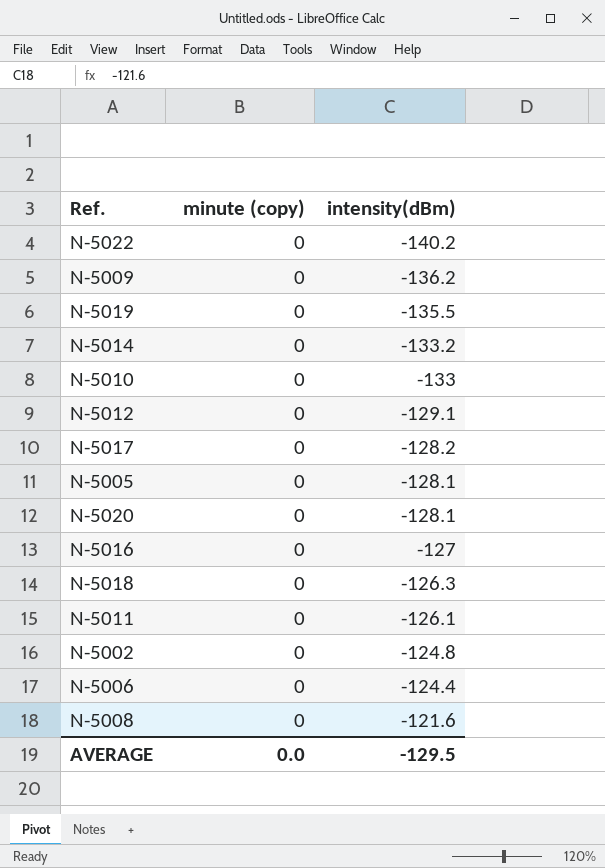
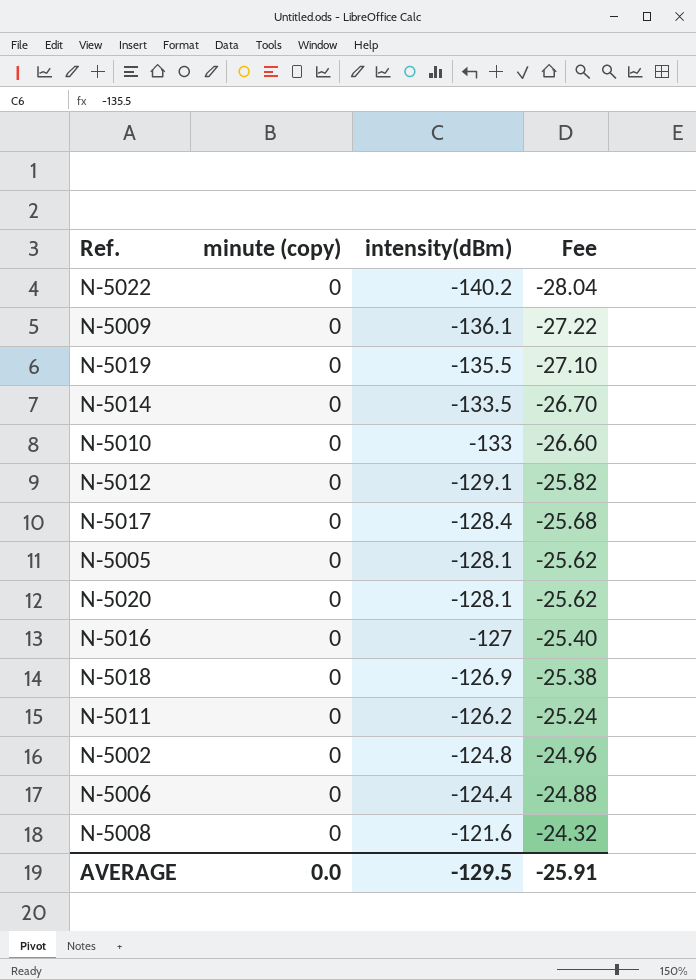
column Fee | formula: none -> [intensity(dBm)] * 0.2
N-5009 | intensity(dBm): -136.2 -> -136.1
N-5014 | intensity(dBm): -133.2 -> -133.5
N-5017 | intensity(dBm): -128.2 -> -128.4
N-5018 | intensity(dBm): -126.3 -> -126.9
N-5011 | intensity(dBm): -126.1 -> -126.2

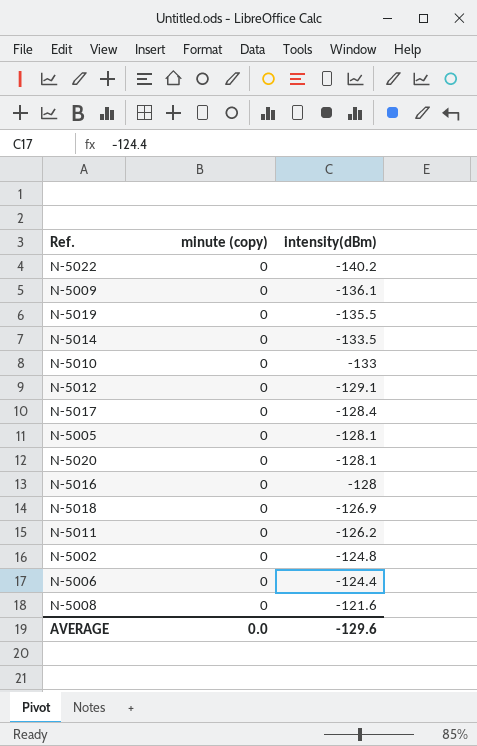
column Fee | formula: [intensity(dBm)] * 0.2 -> none
N-5016 | intensity(dBm): -127 -> -128
AVERAGE | intensity(dBm): -129.5 -> -129.6

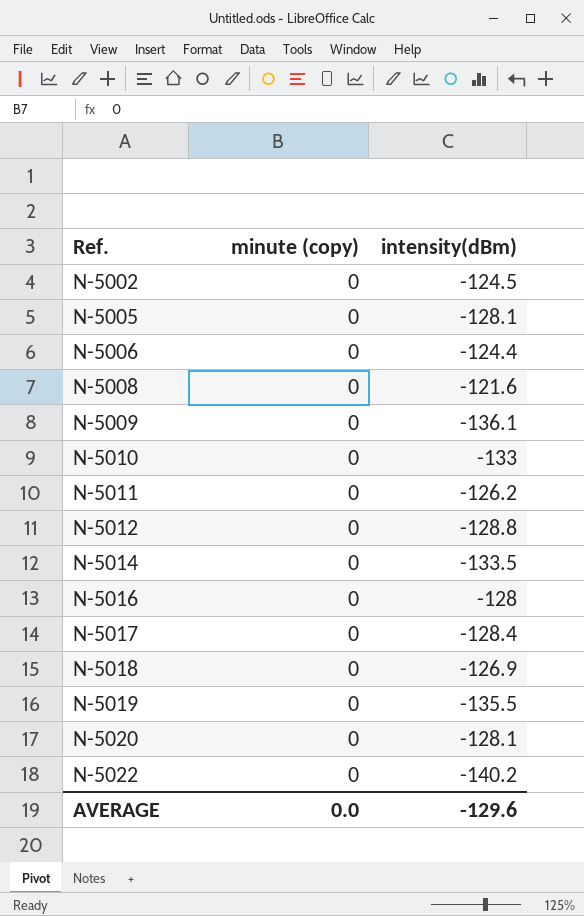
row order: intensity(dBm) ascending -> Ref. ascending
N-5002 | intensity(dBm): -124.8 -> -124.5
N-5012 | intensity(dBm): -129.1 -> -128.8

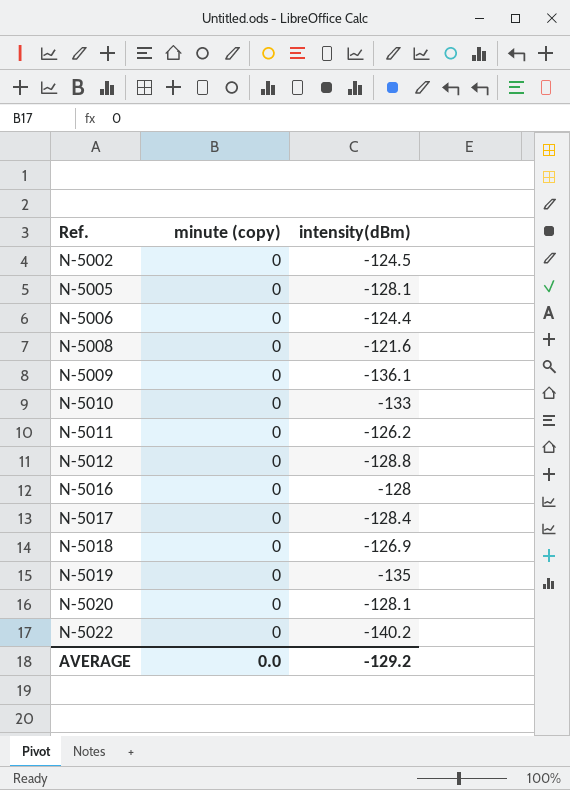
row N-5014: 0 | -133.5 -> none
N-5019 | intensity(dBm): -135.5 -> -135
AVERAGE | intensity(dBm): -129.6 -> -129.2

